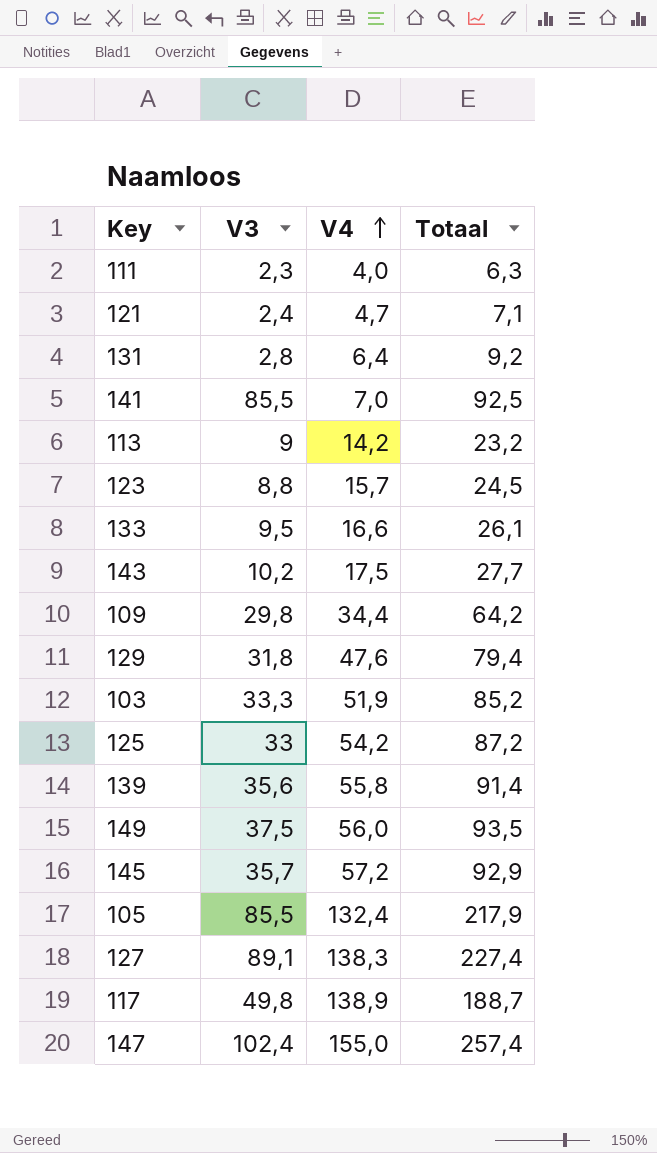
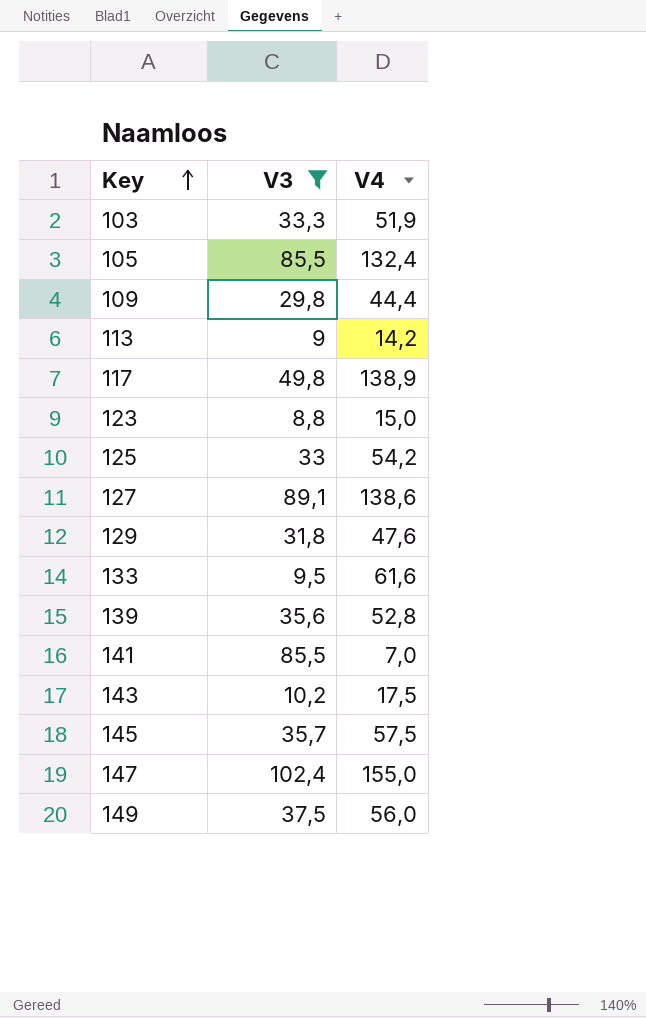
filter: none -> V3 >= 8,8
row order: V4 ascending -> Key ascending
column Totaal | formula: [V3] + [V4] -> none
109 | V4: 34,4 -> 44,4
123 | V4: 15,7 -> 15,0
127 | V4: 138,3 -> 138,6
133 | V4: 16,6 -> 61,6
139 | V4: 55,8 -> 52,8
145 | V4: 57,2 -> 57,5

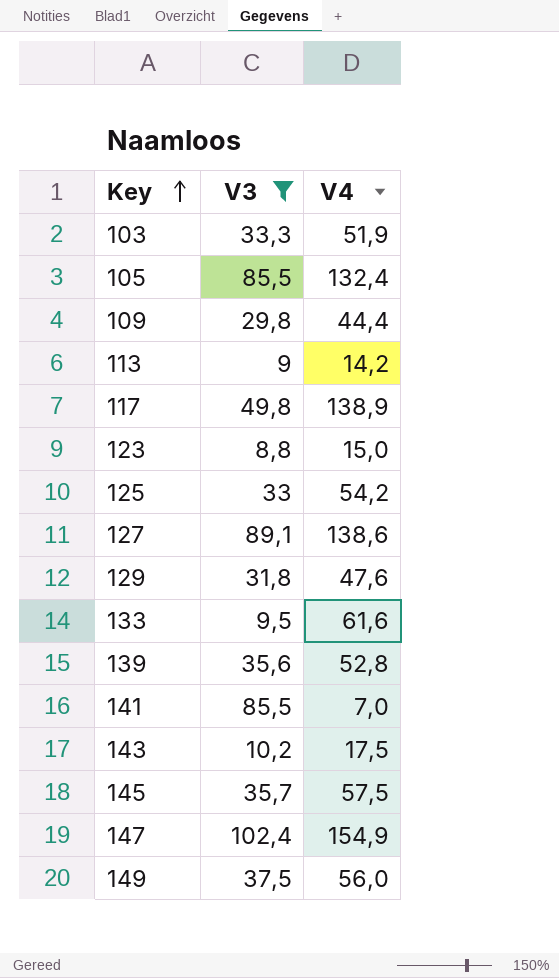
147 | V4: 155,0 -> 154,9

